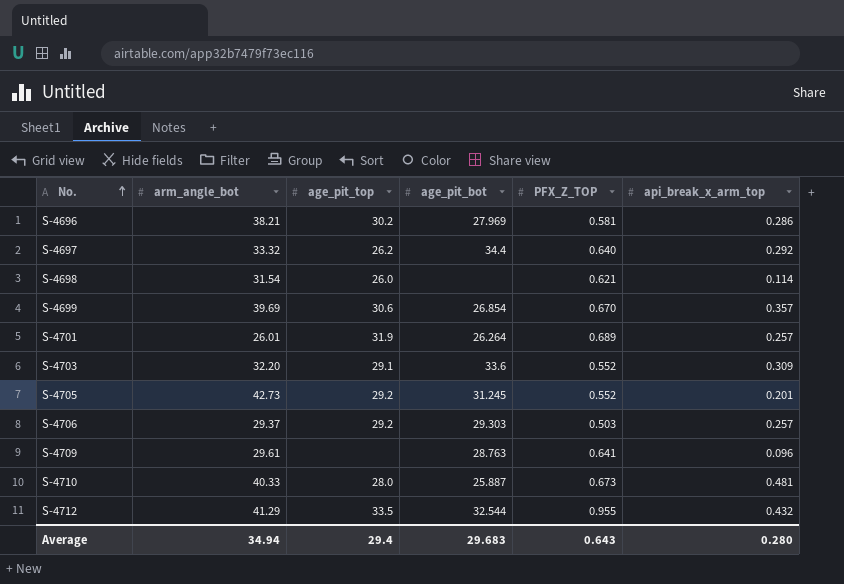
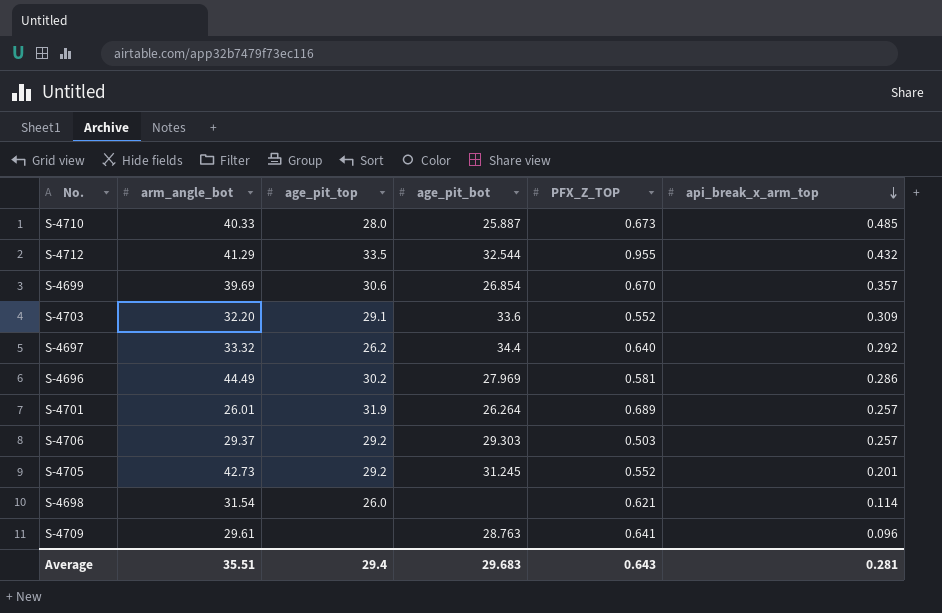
row order: No. ascending -> api_break_x_arm_top descending
S-4710 | api_break_x_arm_top: 0.481 -> 0.485
S-4696 | arm_angle_bot: 38.21 -> 44.49
Average | arm_angle_bot: 34.94 -> 35.51
Average | api_break_x_arm_top: 0.280 -> 0.281

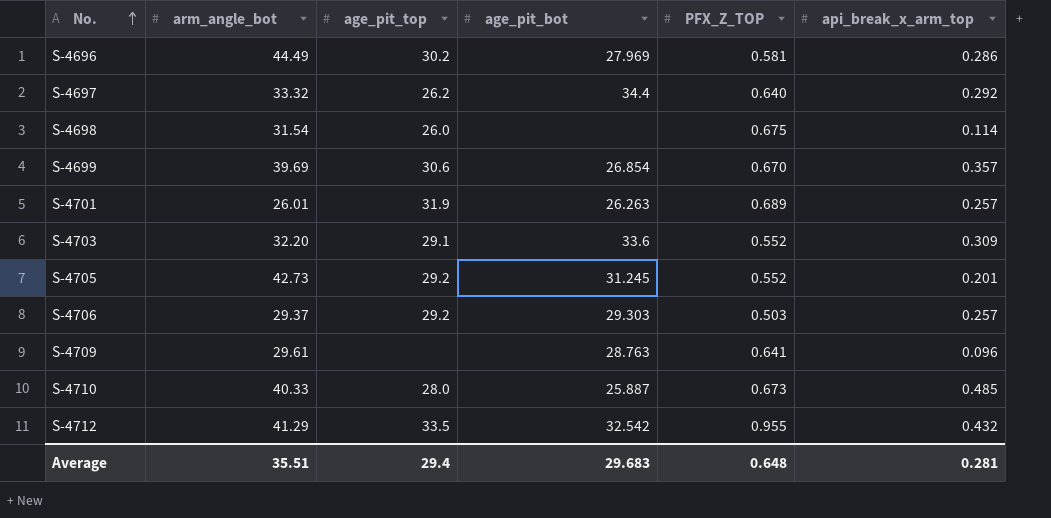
row order: api_break_x_arm_top descending -> No. ascending
S-4698 | PFX_Z_TOP: 0.621 -> 0.675
S-4701 | age_pit_bot: 26.264 -> 26.263
S-4712 | age_pit_bot: 32.544 -> 32.542
Average | PFX_Z_TOP: 0.643 -> 0.648

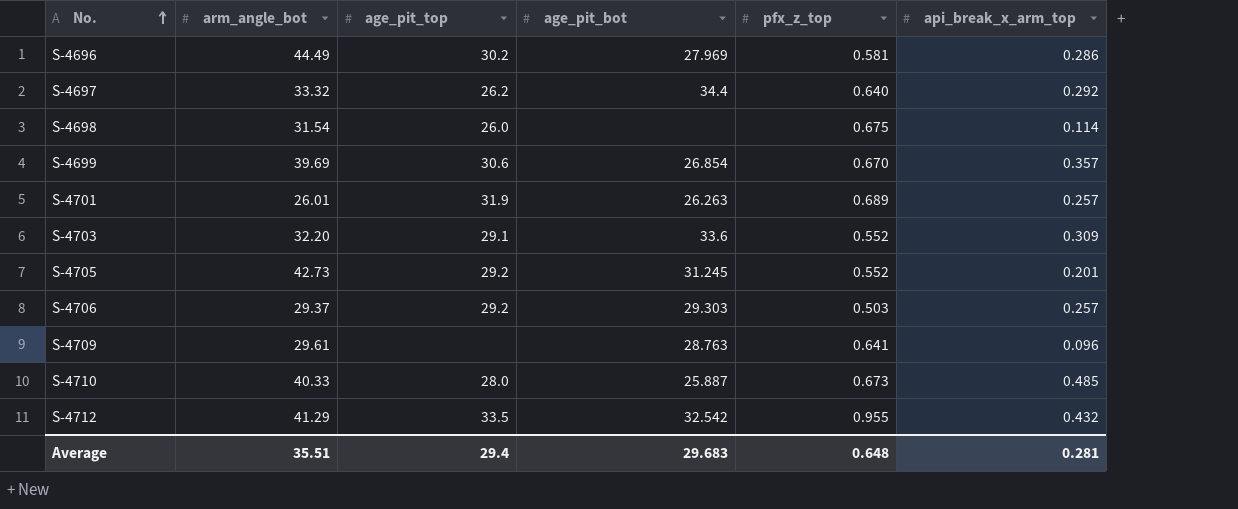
column name: PFX_Z_TOP -> pfx_z_top

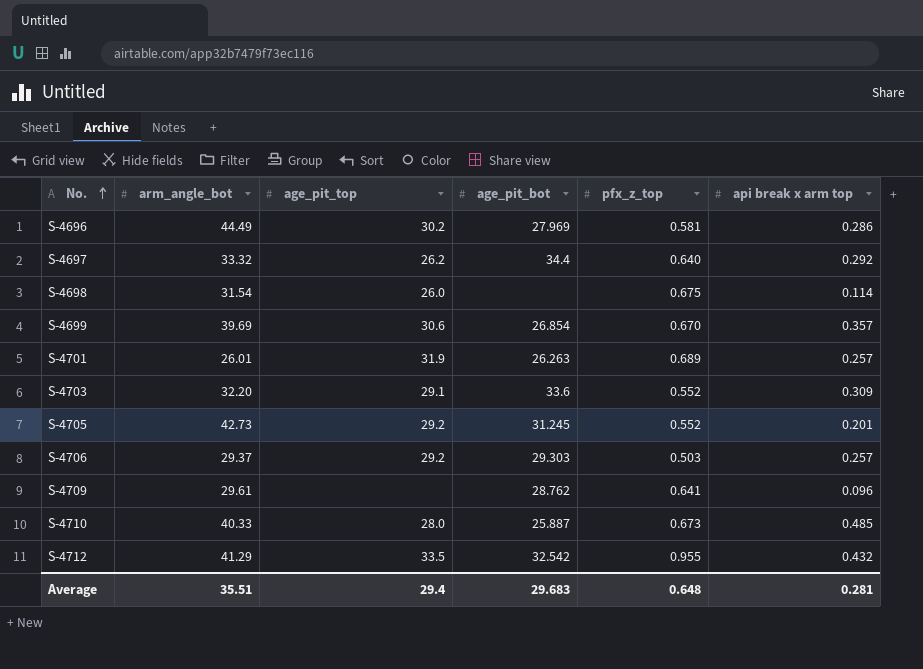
column name: api_break_x_arm_top -> api break x arm top
S-4709 | age_pit_bot: 28.763 -> 28.762

